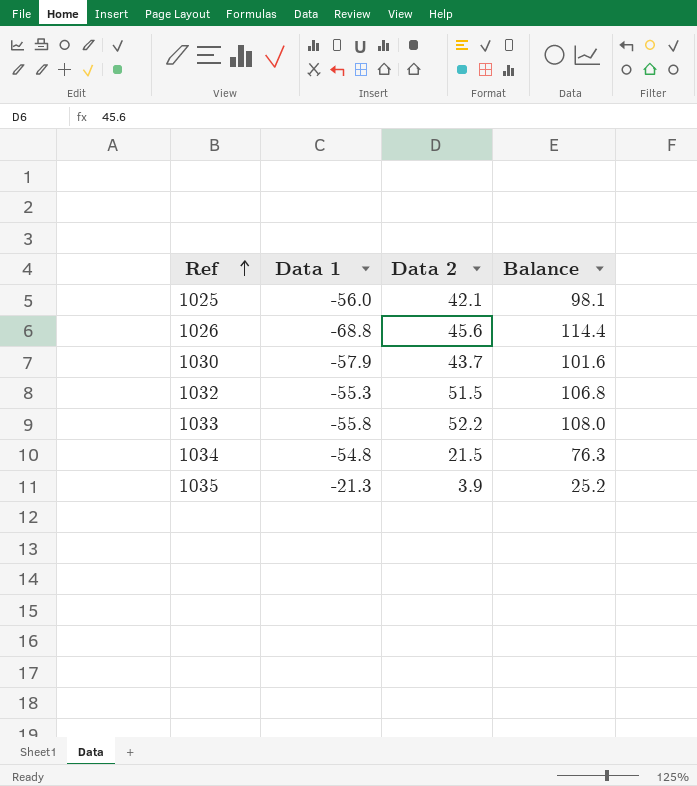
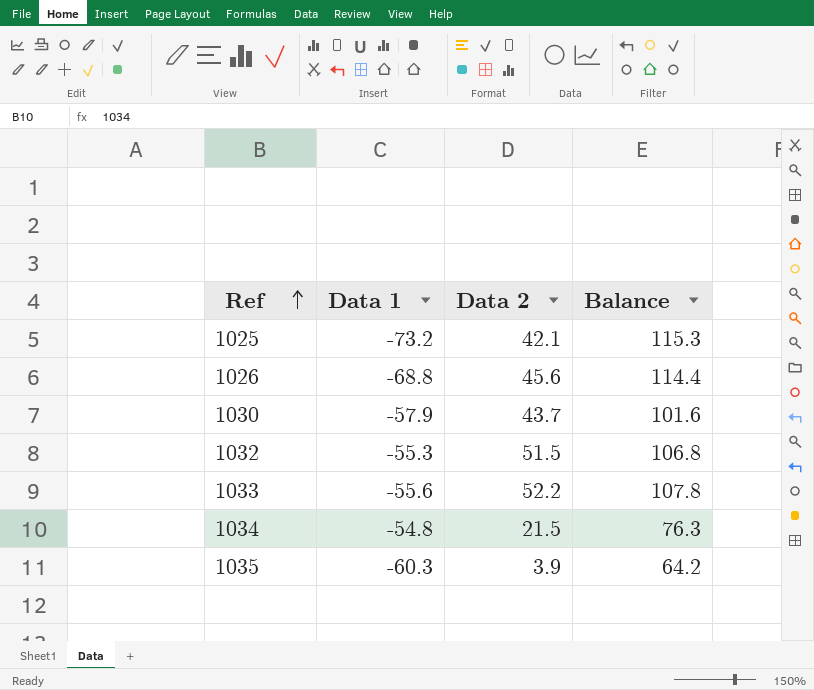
1025 | Data 1: -56.0 -> -73.2
1025 | Balance: 98.1 -> 115.3
1033 | Data 1: -55.8 -> -55.6
1033 | Balance: 108.0 -> 107.8
1035 | Data 1: -21.3 -> -60.3
1035 | Balance: 25.2 -> 64.2

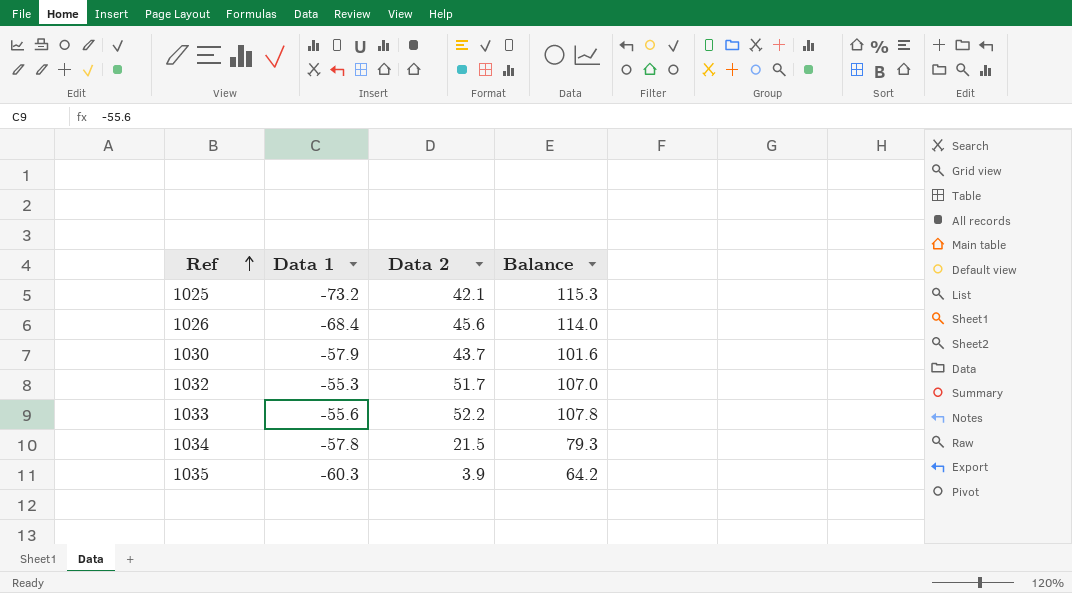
1026 | Data 1: -68.8 -> -68.4
1026 | Balance: 114.4 -> 114.0
1032 | Data 2: 51.5 -> 51.7
1032 | Balance: 106.8 -> 107.0
1034 | Data 1: -54.8 -> -57.8
1034 | Balance: 76.3 -> 79.3

